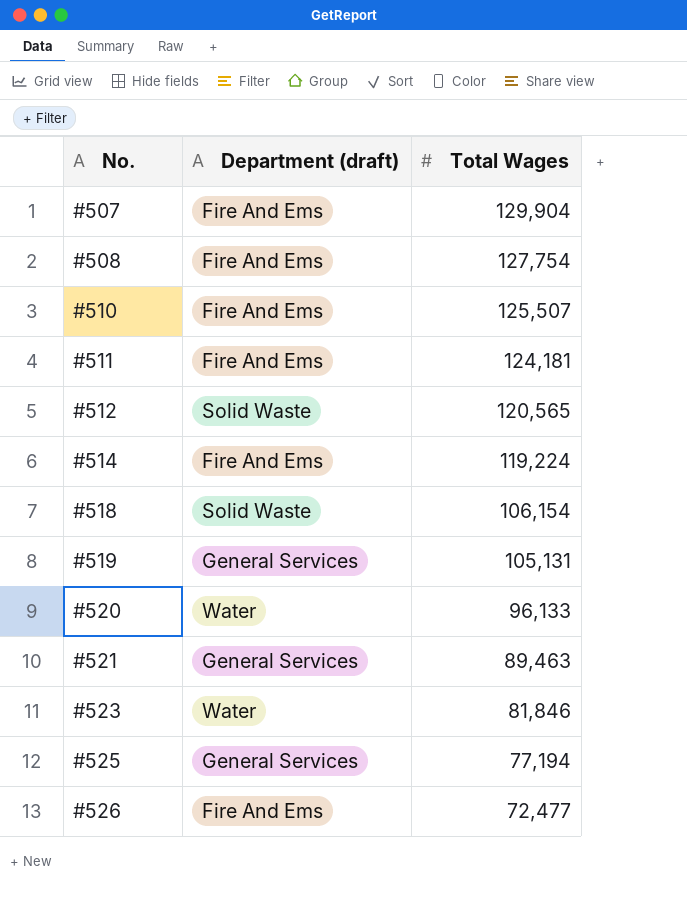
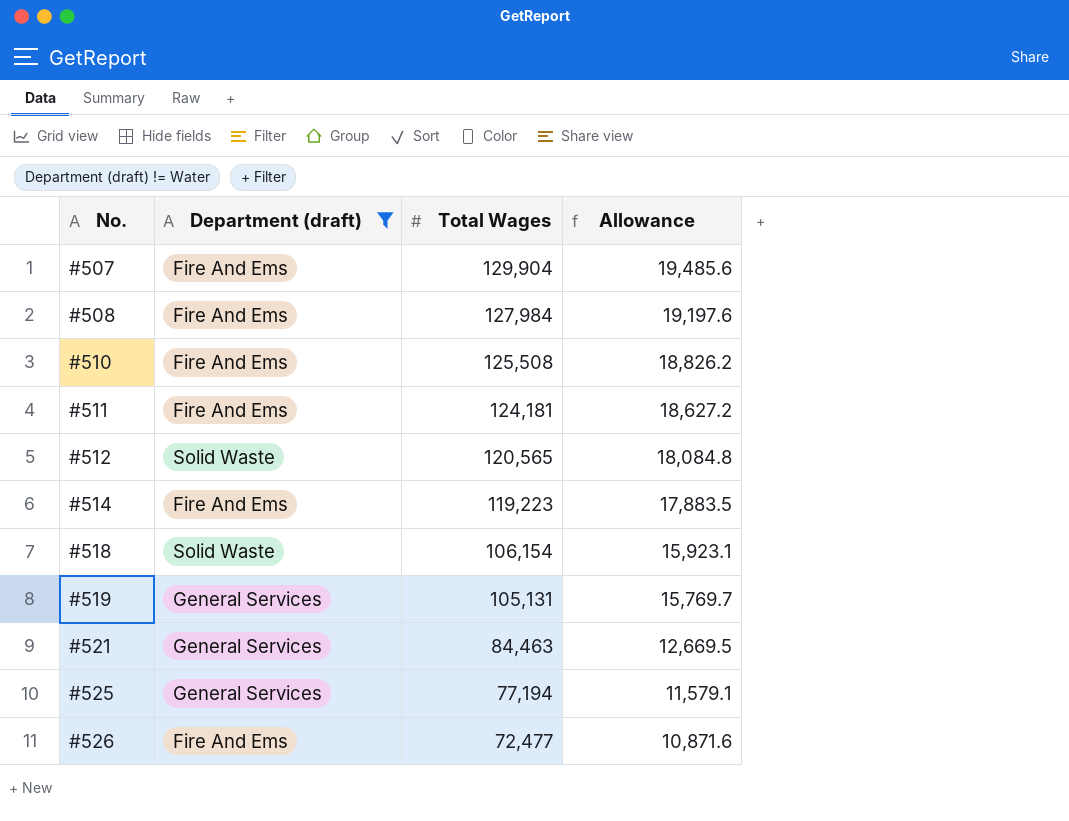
filter: none -> Department (draft) != Water
column Allowance | formula: none -> [Total Wages] * 0.15
#508 | Total Wages: 127,754 -> 127,984
#510 | Total Wages: 125,507 -> 125,508
#514 | Total Wages: 119,224 -> 119,223
#521 | Total Wages: 89,463 -> 84,463

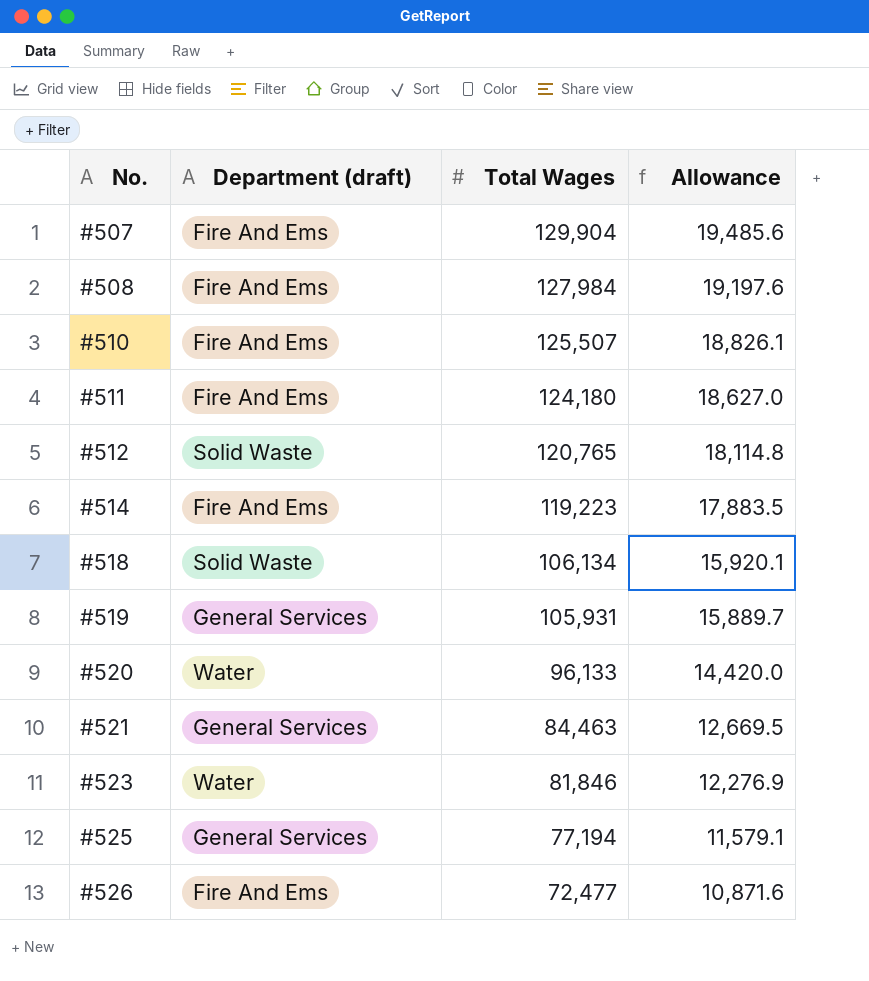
filter: Department (draft) != Water -> none
#510 | Total Wages: 125,508 -> 125,507
#510 | Allowance: 18,826.2 -> 18,826.1
#511 | Total Wages: 124,181 -> 124,180
#511 | Allowance: 18,627.2 -> 18,627.0
#512 | Total Wages: 120,565 -> 120,765
#512 | Allowance: 18,084.8 -> 18,114.8
#518 | Total Wages: 106,154 -> 106,134
#518 | Allowance: 15,923.1 -> 15,920.1
#519 | Total Wages: 105,131 -> 105,931
#519 | Allowance: 15,769.7 -> 15,889.7

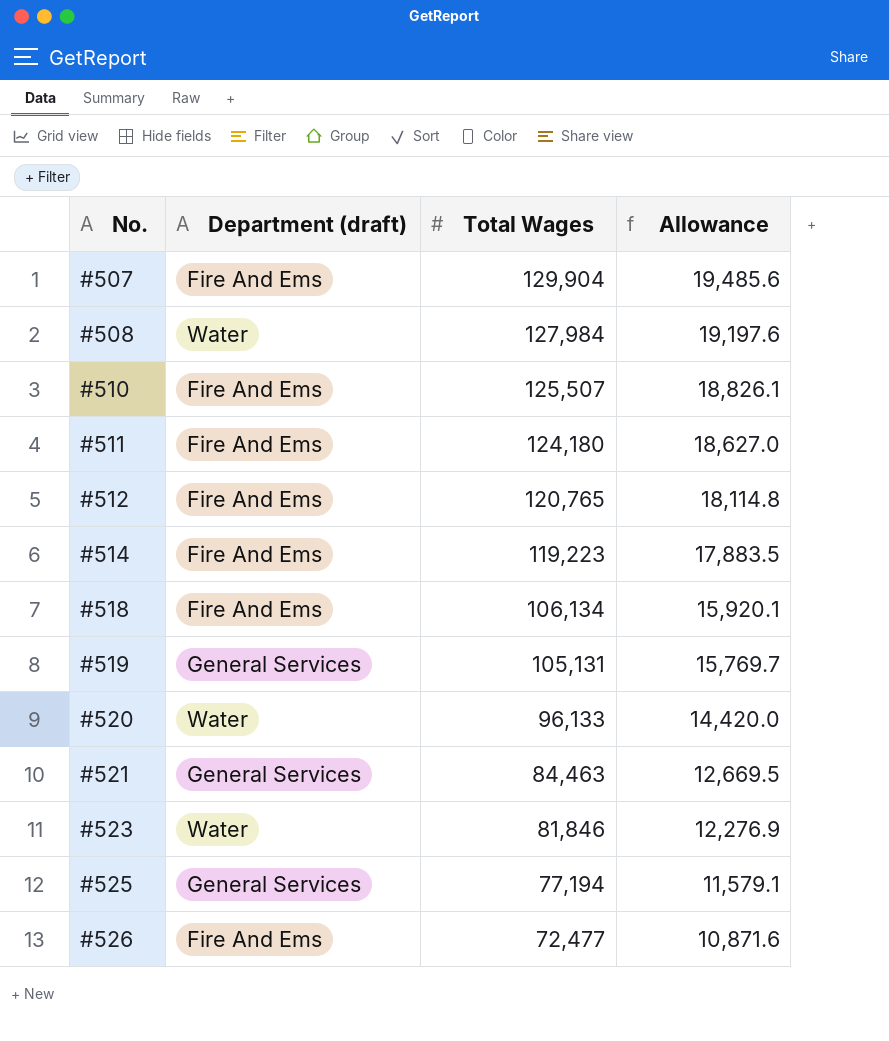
#508 | Department (draft): Fire And Ems -> Water
#512 | Department (draft): Solid Waste -> Fire And Ems
#518 | Department (draft): Solid Waste -> Fire And Ems
#519 | Total Wages: 105,931 -> 105,131
#519 | Allowance: 15,889.7 -> 15,769.7

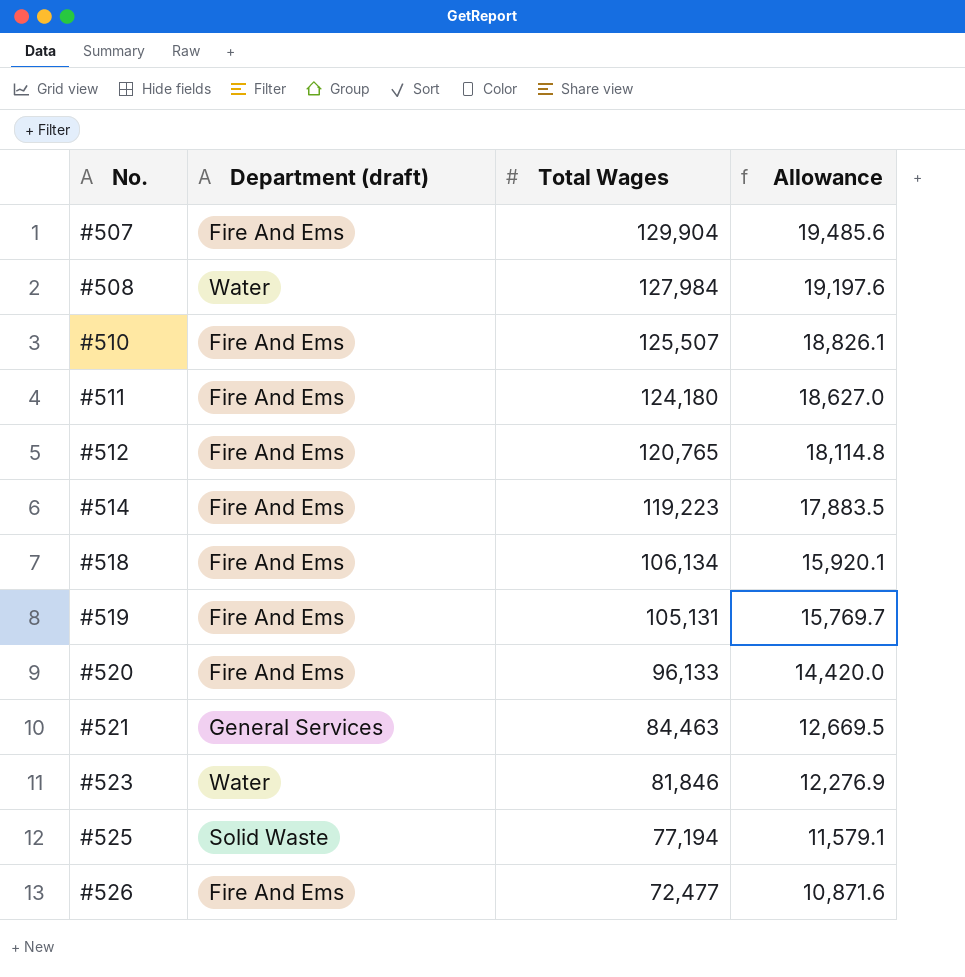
#519 | Department (draft): General Services -> Fire And Ems
#520 | Department (draft): Water -> Fire And Ems
#525 | Department (draft): General Services -> Solid Waste

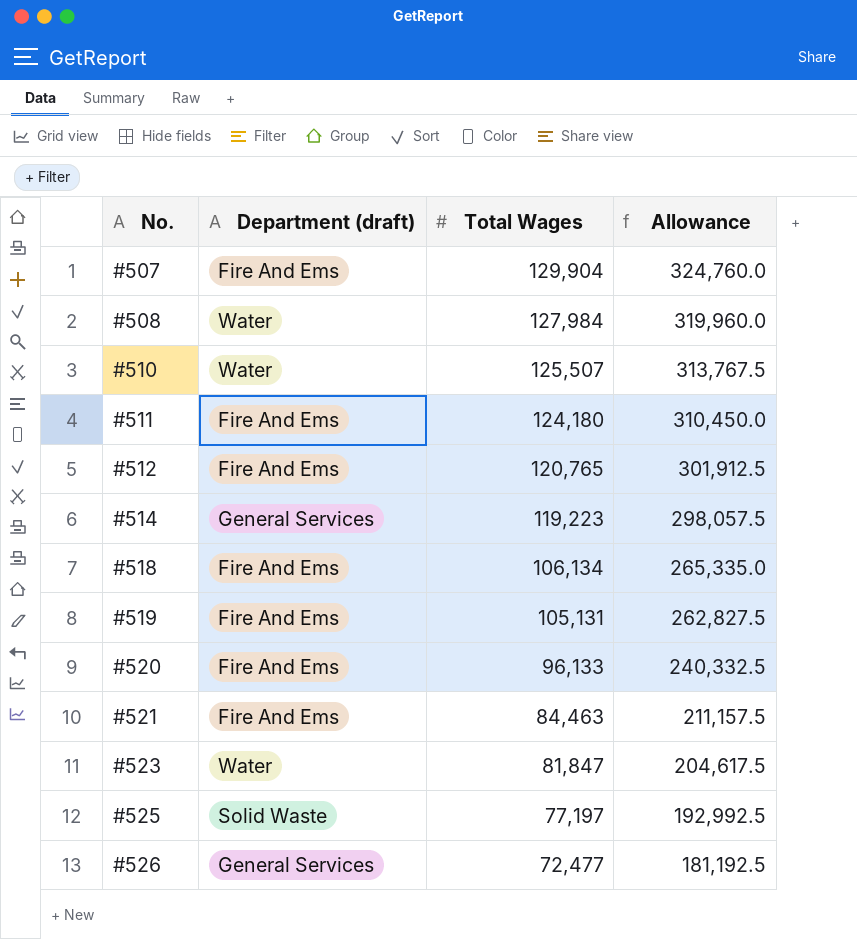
column Allowance | formula: [Total Wages] * 0.15 -> [Total Wages] * 2.5
#510 | Department (draft): Fire And Ems -> Water
#514 | Department (draft): Fire And Ems -> General Services
#521 | Department (draft): General Services -> Fire And Ems
#523 | Total Wages: 81,846 -> 81,847
#525 | Total Wages: 77,194 -> 77,197
#526 | Department (draft): Fire And Ems -> General Services

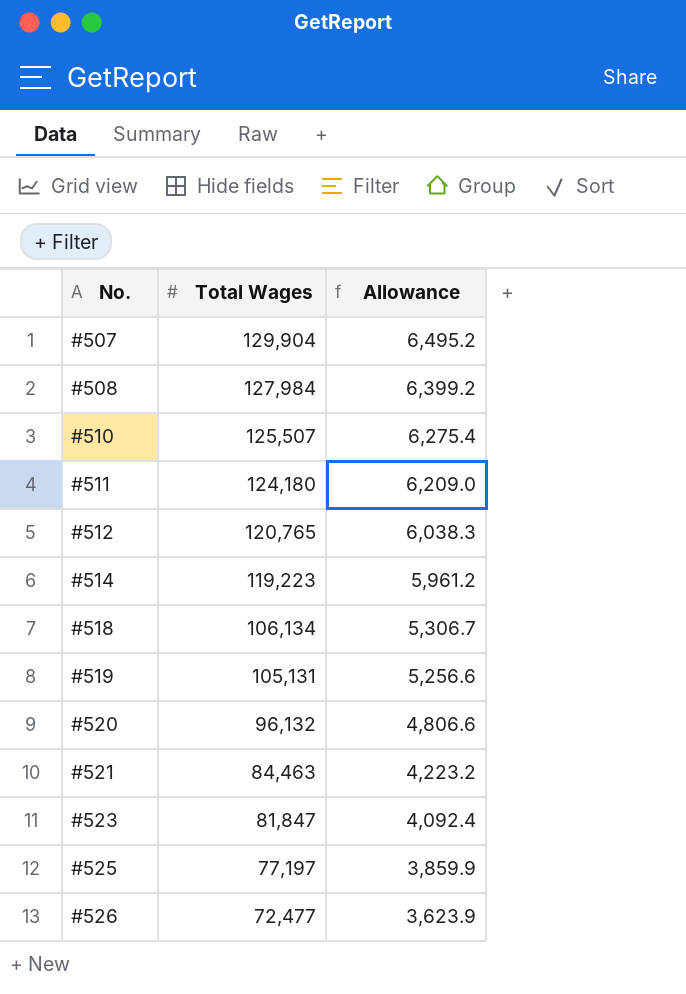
column Department (draft) | position: 2 -> none
column Allowance | formula: [Total Wages] * 2.5 -> [Total Wages] * 0.05
#520 | Total Wages: 96,133 -> 96,132

